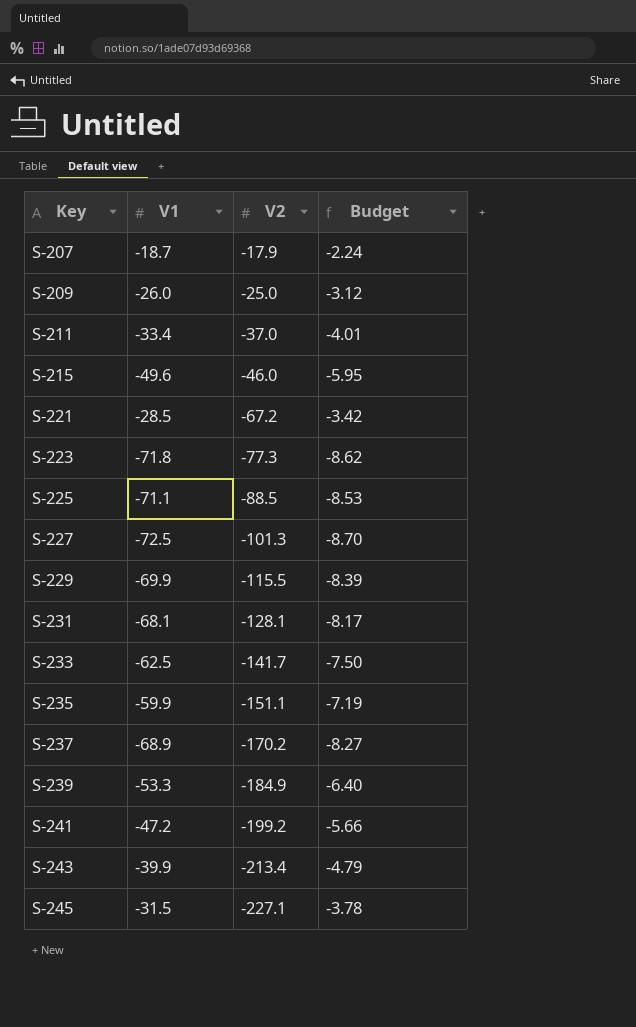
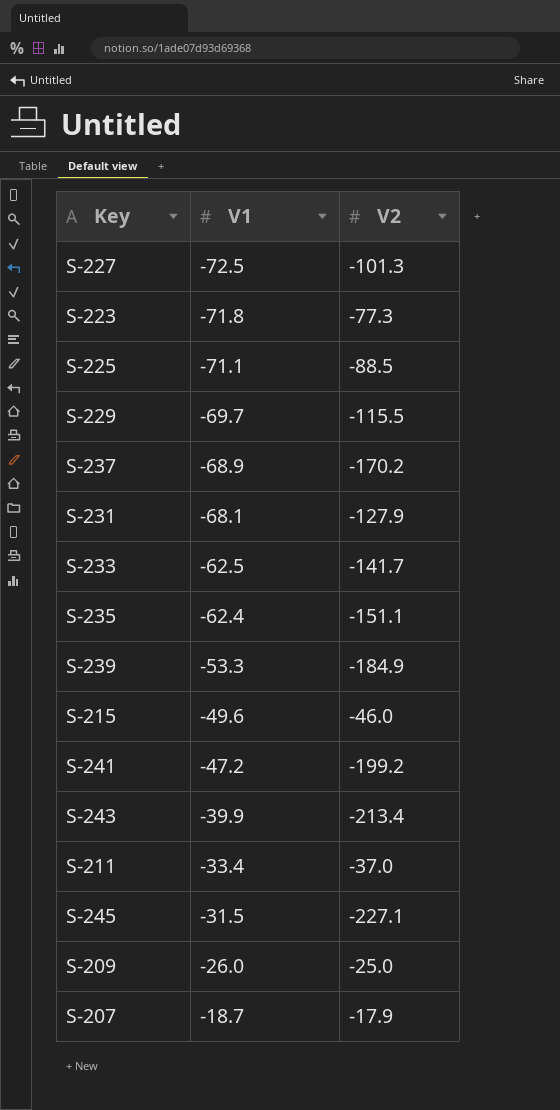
row order: Key ascending -> V1 ascending
column Budget | formula: [V1] * 0.12 -> none
row S-221: -28.5 | -67.2 | -3.42 -> none
S-229 | V1: -69.9 -> -69.7
S-231 | V2: -128.1 -> -127.9
S-235 | V1: -59.9 -> -62.4

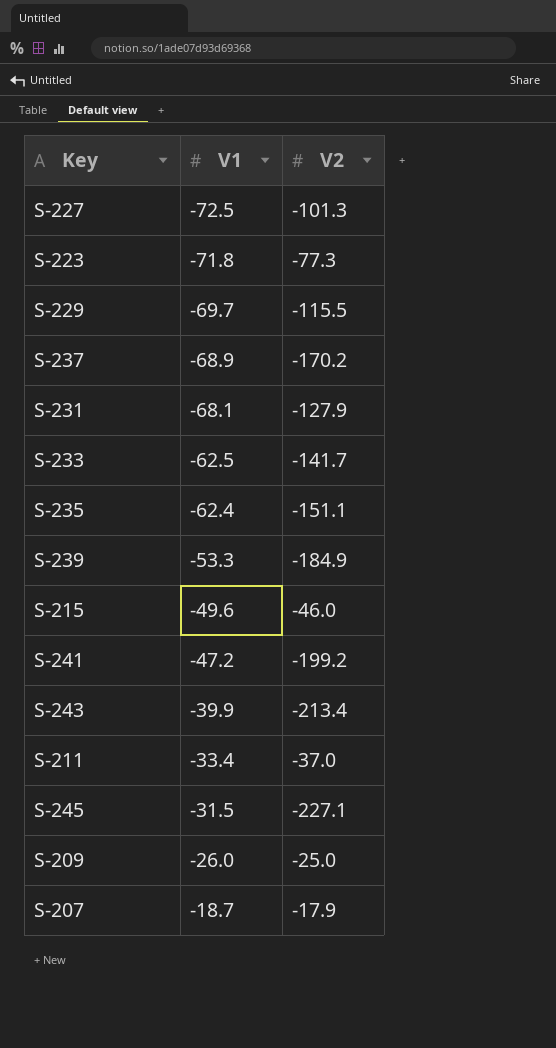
row S-225: -71.1 | -88.5 -> none

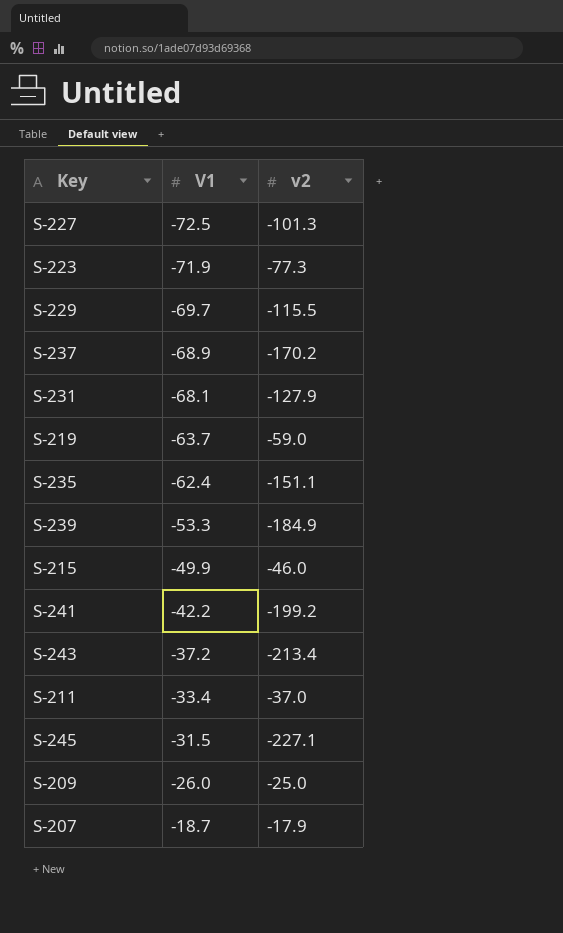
column name: V2 -> v2
row S-233: -62.5 | -141.7 -> none
S-223 | V1: -71.8 -> -71.9
row S-219: none -> -63.7 | -59.0
S-215 | V1: -49.6 -> -49.9
S-241 | V1: -47.2 -> -42.2
S-243 | V1: -39.9 -> -37.2

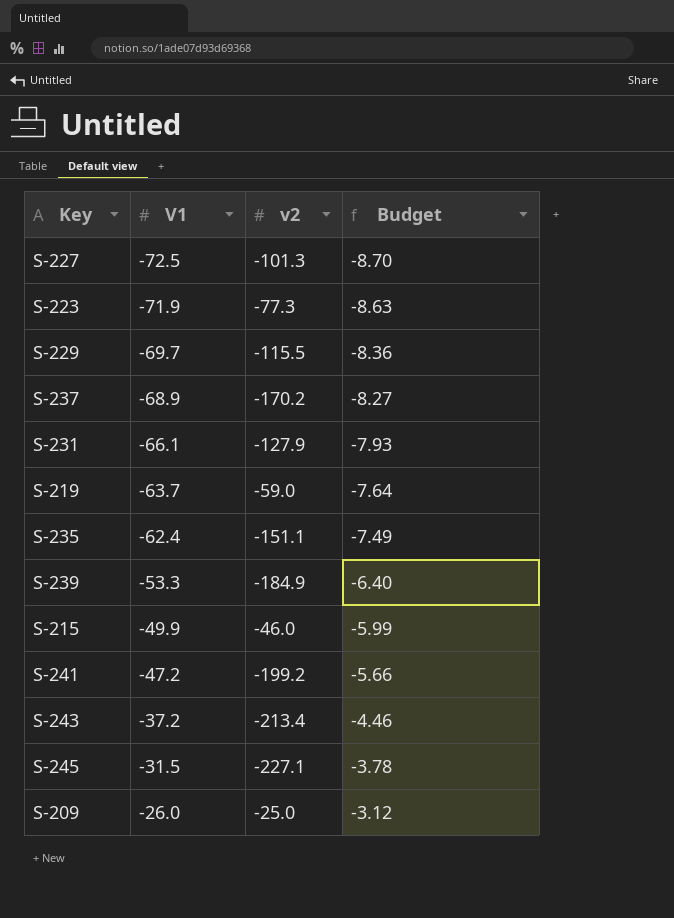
column Budget | formula: none -> [V1] * 0.12
row S-211: -33.4 | -37.0 -> none
row S-207: -18.7 | -17.9 -> none
S-231 | V1: -68.1 -> -66.1
S-241 | V1: -42.2 -> -47.2

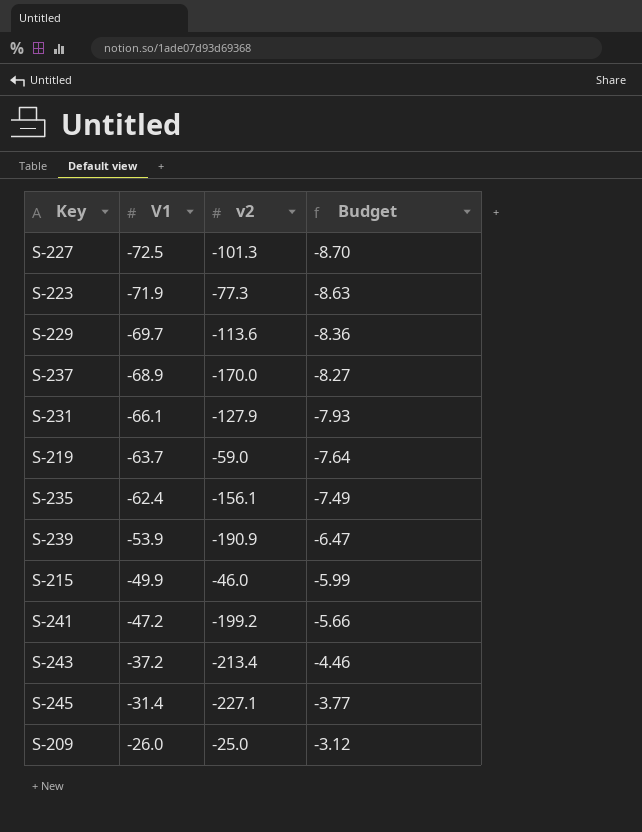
S-229 | v2: -115.5 -> -113.6
S-237 | v2: -170.2 -> -170.0
S-235 | v2: -151.1 -> -156.1
S-239 | V1: -53.3 -> -53.9
S-239 | v2: -184.9 -> -190.9
S-239 | Budget: -6.40 -> -6.47
S-245 | V1: -31.5 -> -31.4
S-245 | Budget: -3.78 -> -3.77

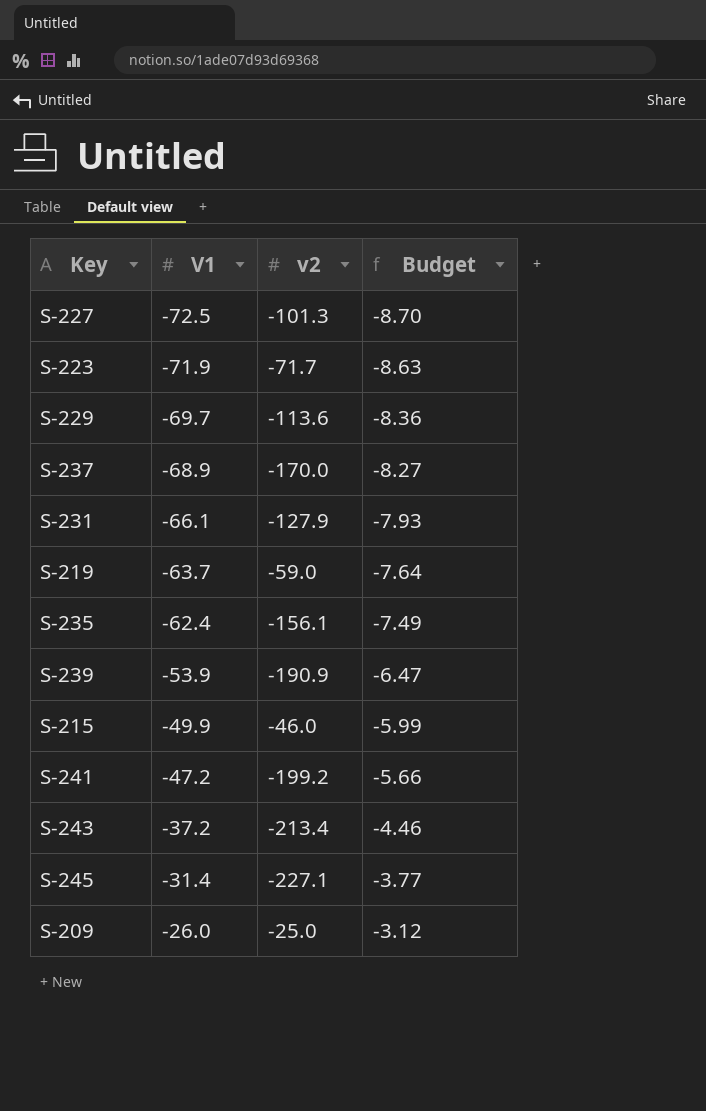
S-223 | v2: -77.3 -> -71.7

